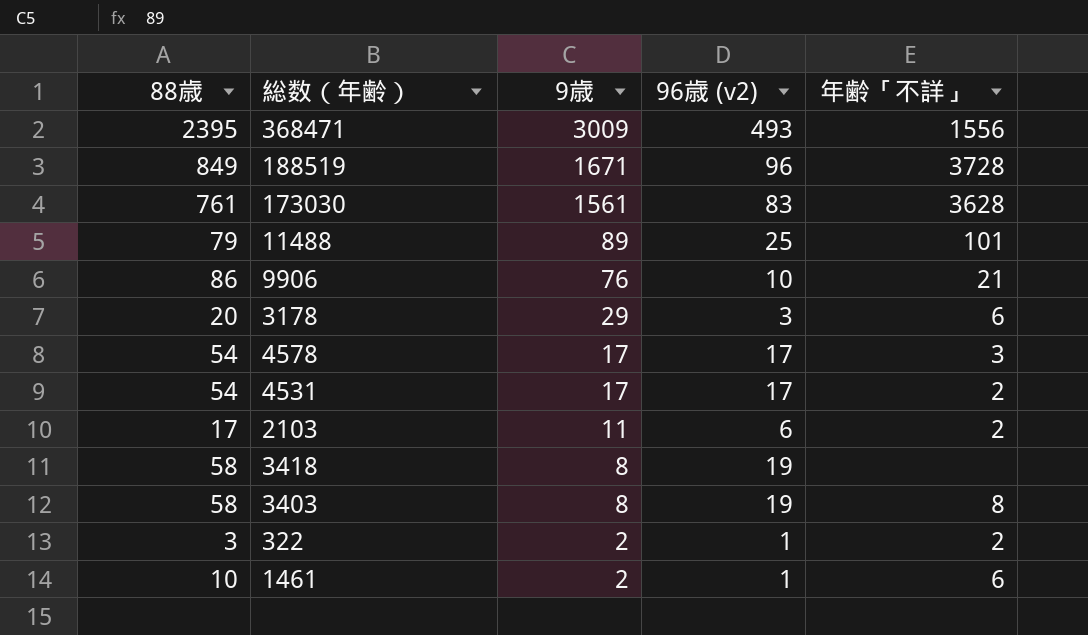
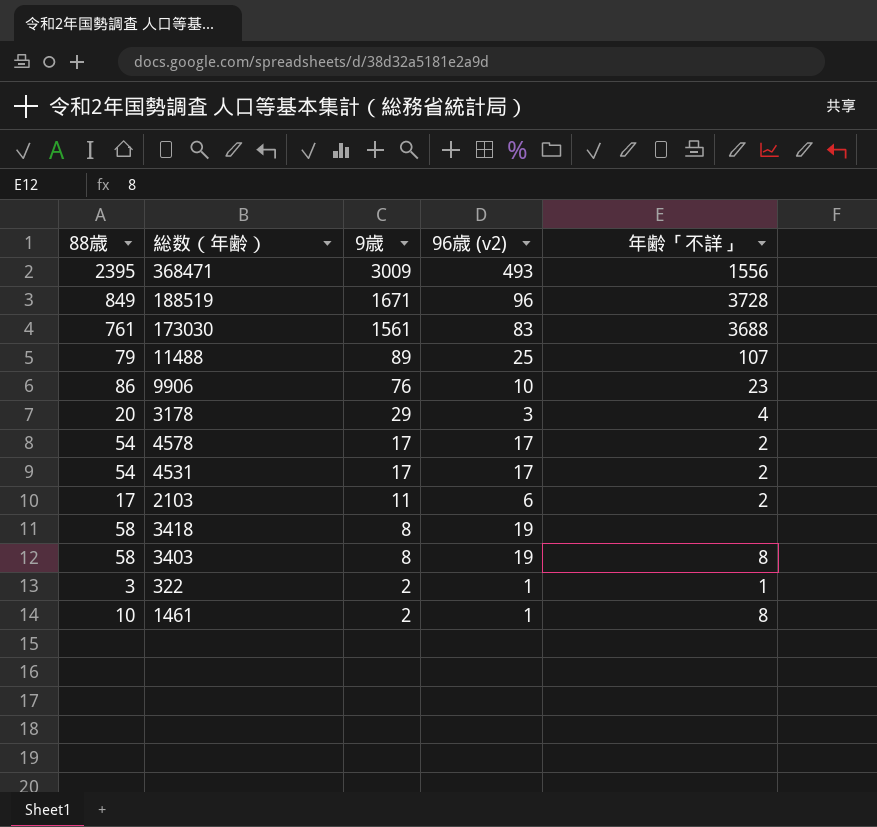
173030 | 年齢「不詳」: 3628 -> 3688
11488 | 年齢「不詳」: 101 -> 107
9906 | 年齢「不詳」: 21 -> 23
3178 | 年齢「不詳」: 6 -> 4
4578 | 年齢「不詳」: 3 -> 2
322 | 年齢「不詳」: 2 -> 1
1461 | 年齢「不詳」: 6 -> 8

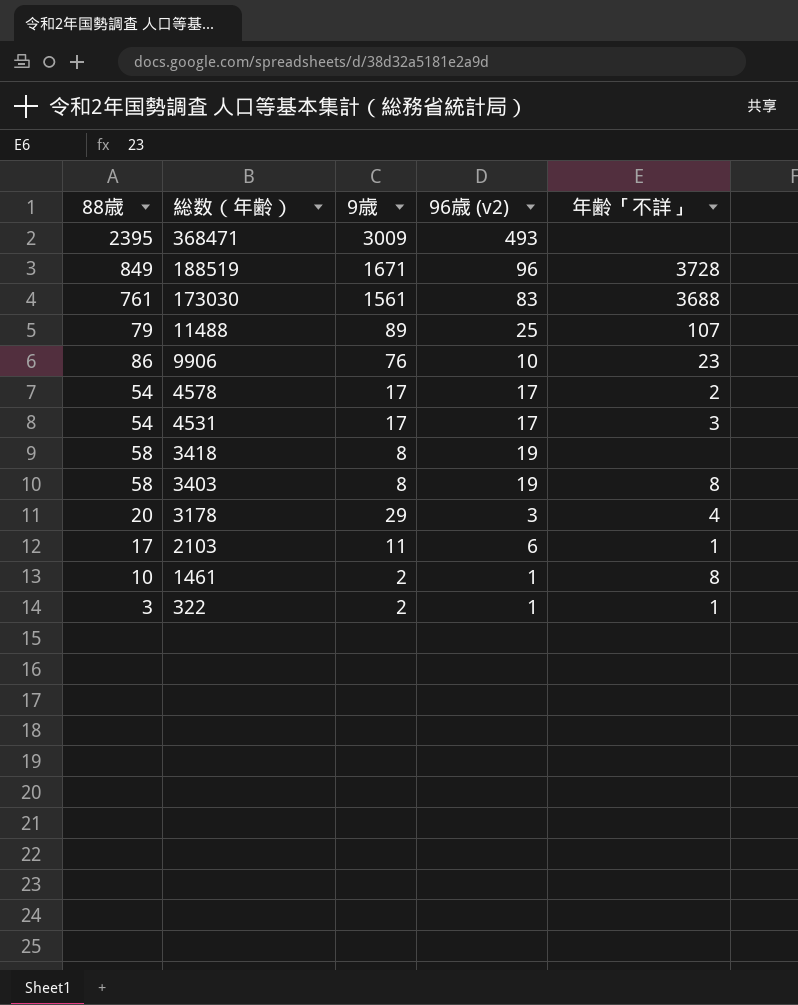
row order: 9歳 descending -> 総数（年齢） descending
368471 | 年齢「不詳」: 1556 -> none
4531 | 年齢「不詳」: 2 -> 3
2103 | 年齢「不詳」: 2 -> 1

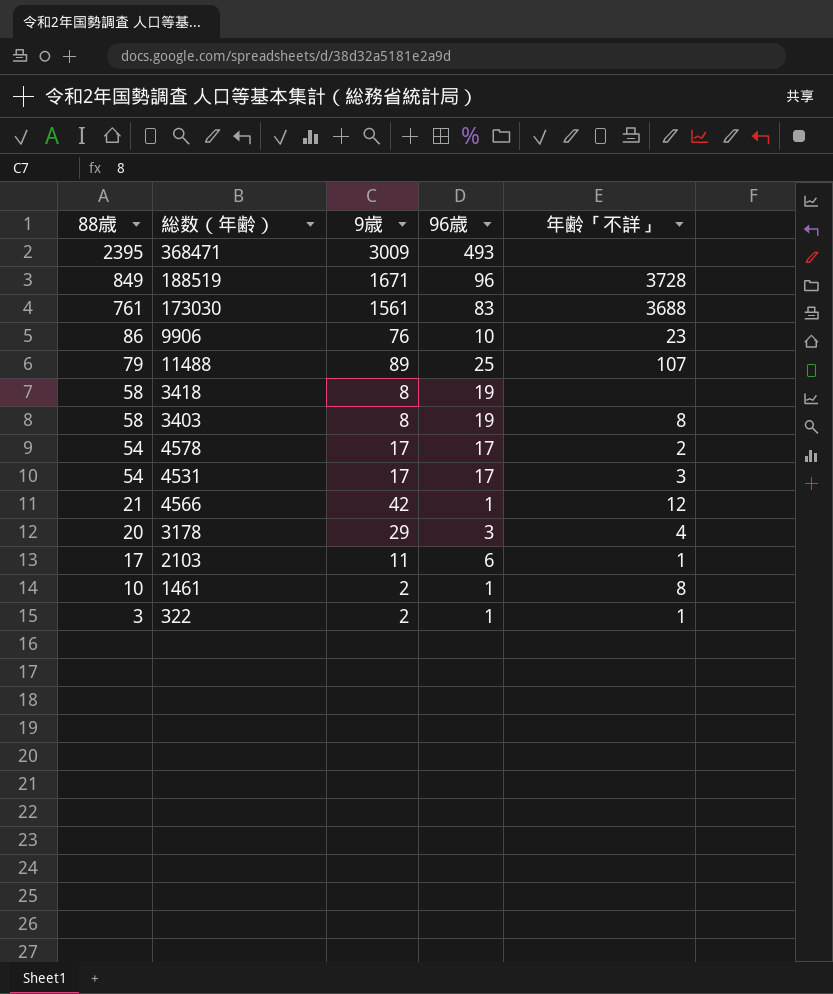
row order: 総数（年齢） descending -> 88歳 descending
column name: 96歳 (v2) -> 96歳
row 4566: none -> 21 | 42 | 1 | 12

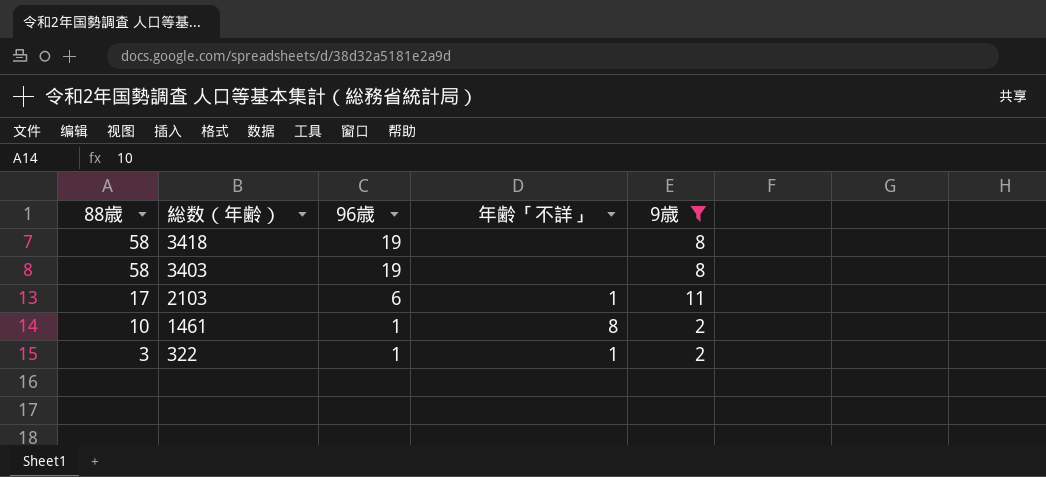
filter: none -> 9歳 <= 11
column 9歳 | position: 3 -> 5
3403 | 年齢「不詳」: 8 -> none

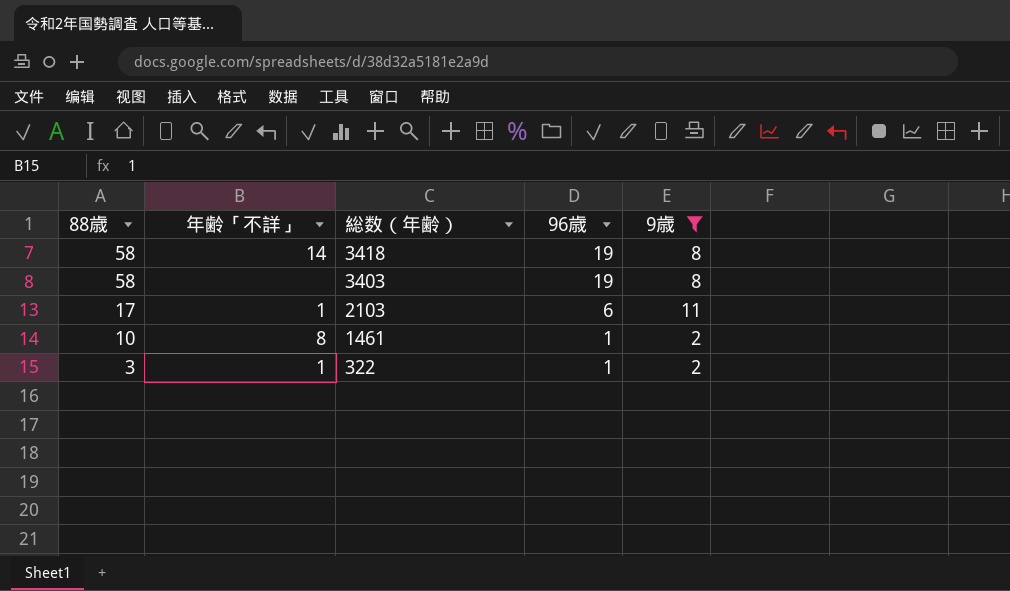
column 年齢「不詳」 | position: 4 -> 2
3418 | 年齢「不詳」: none -> 14

